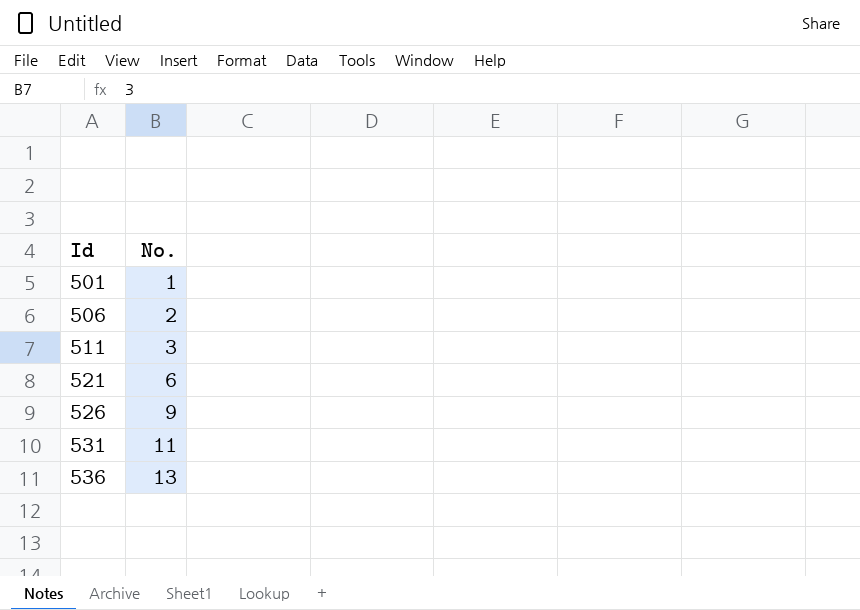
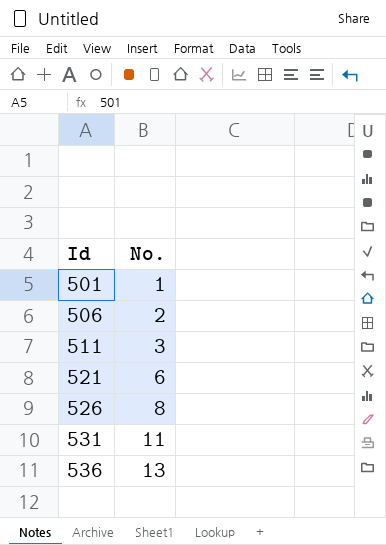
526 | No.: 9 -> 8

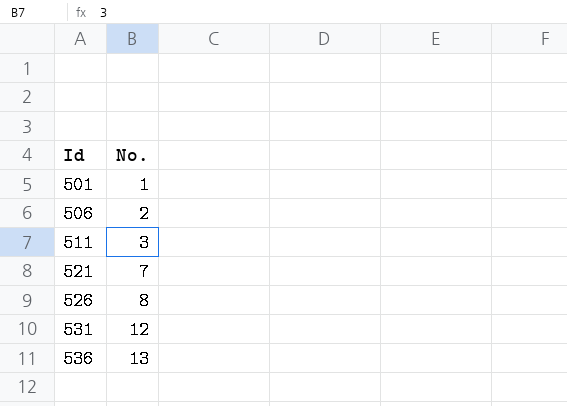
521 | No.: 6 -> 7
531 | No.: 11 -> 12

